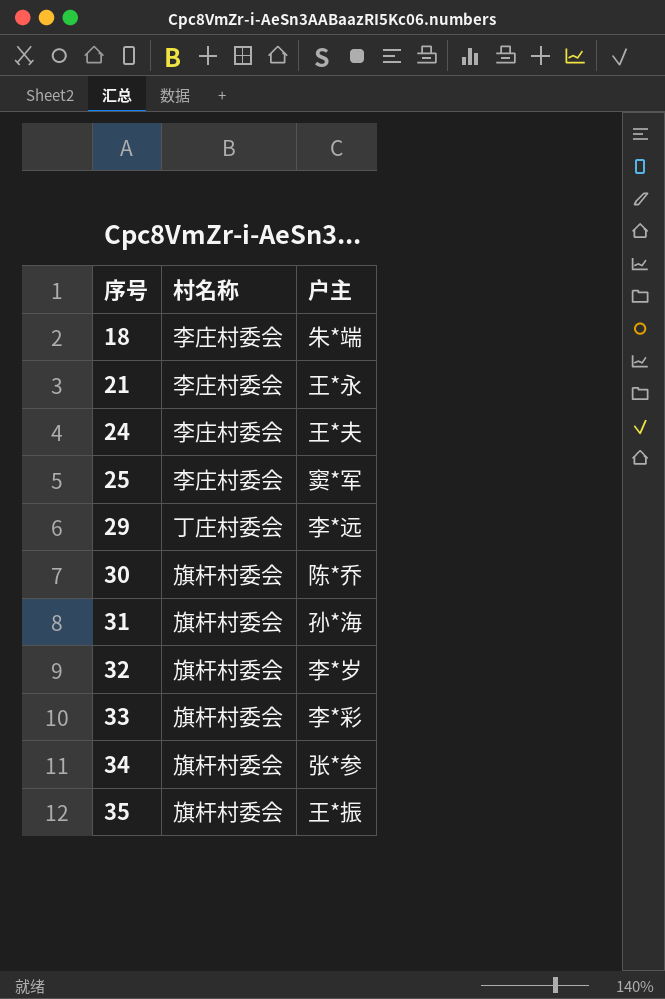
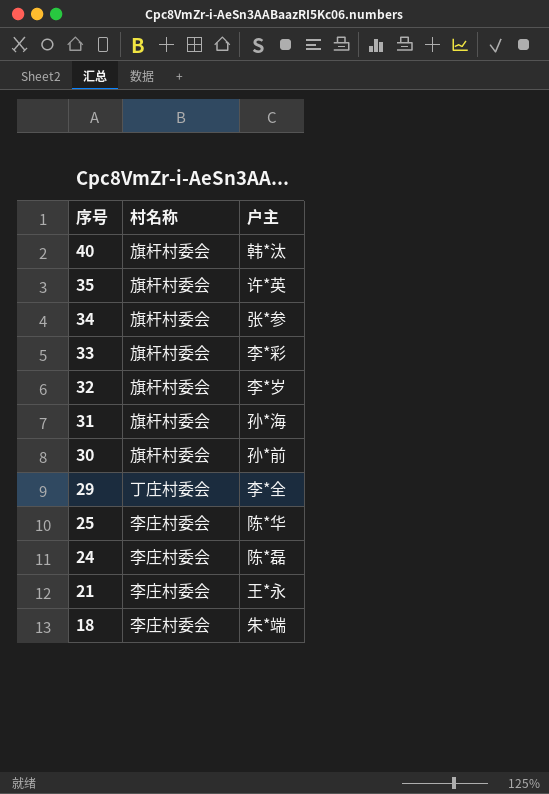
row order: 序号 ascending -> 序号 descending
row 40: none -> 旗杆村委会 | 韩*汰
35 | 户主: 王*振 -> 许*英
30 | 户主: 陈*乔 -> 孙*前
29 | 户主: 李*远 -> 李*全
25 | 户主: 窦*军 -> 陈*华
24 | 户主: 王*夫 -> 陈*磊

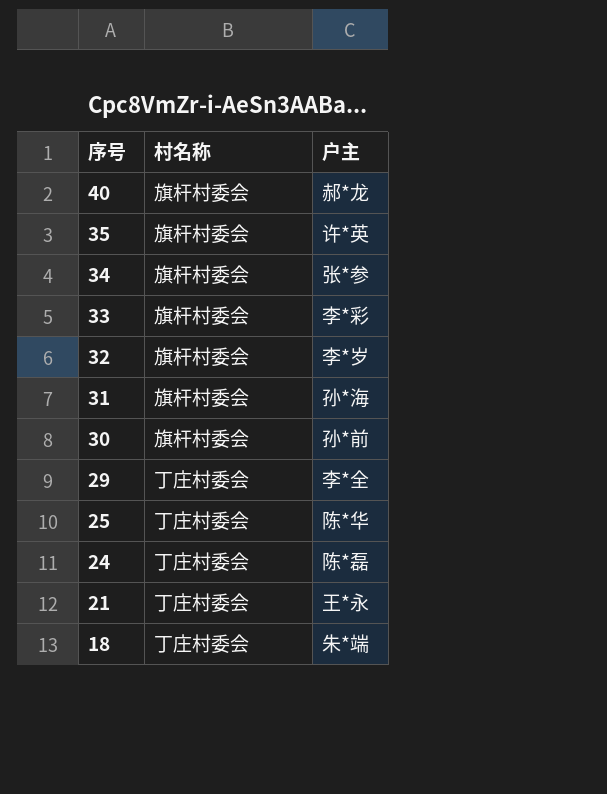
40 | 户主: 韩*汰 -> 郝*龙
25 | 村名称: 李庄村委会 -> 丁庄村委会
24 | 村名称: 李庄村委会 -> 丁庄村委会
21 | 村名称: 李庄村委会 -> 丁庄村委会
18 | 村名称: 李庄村委会 -> 丁庄村委会

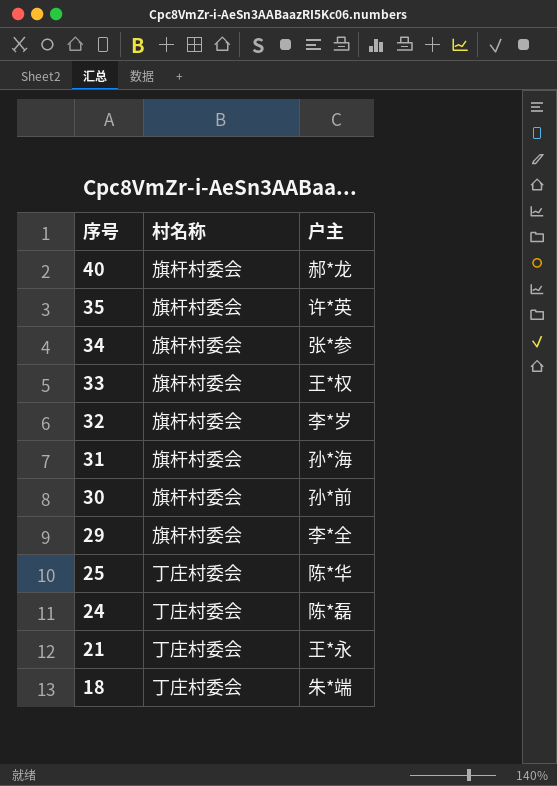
33 | 户主: 李*彩 -> 王*权
29 | 村名称: 丁庄村委会 -> 旗杆村委会

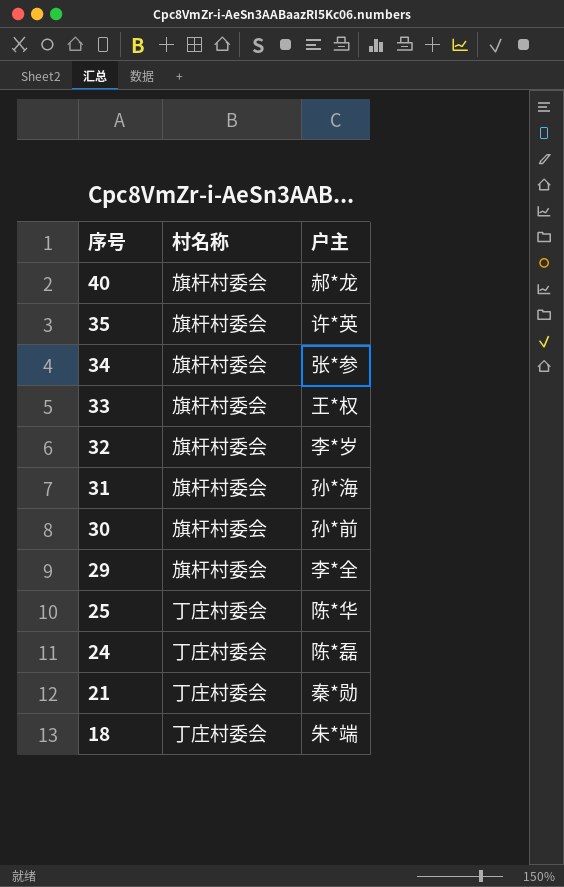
21 | 户主: 王*永 -> 秦*勋

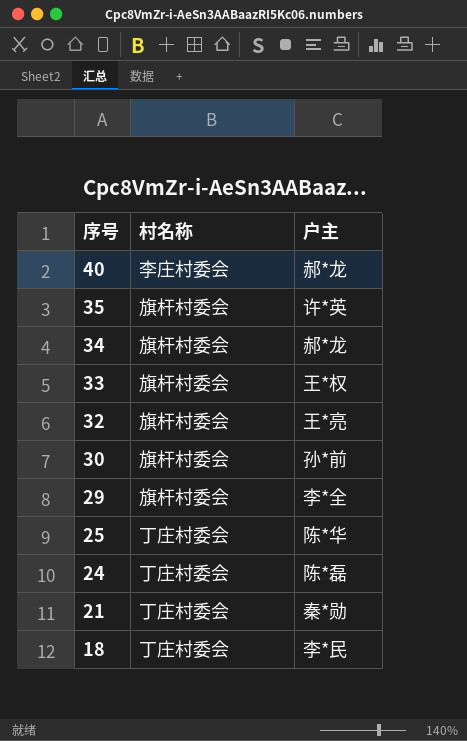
row 31: 旗杆村委会 | 孙*海 -> none
40 | 村名称: 旗杆村委会 -> 李庄村委会
34 | 户主: 张*参 -> 郝*龙
32 | 户主: 李*岁 -> 王*亮
18 | 户主: 朱*端 -> 李*民

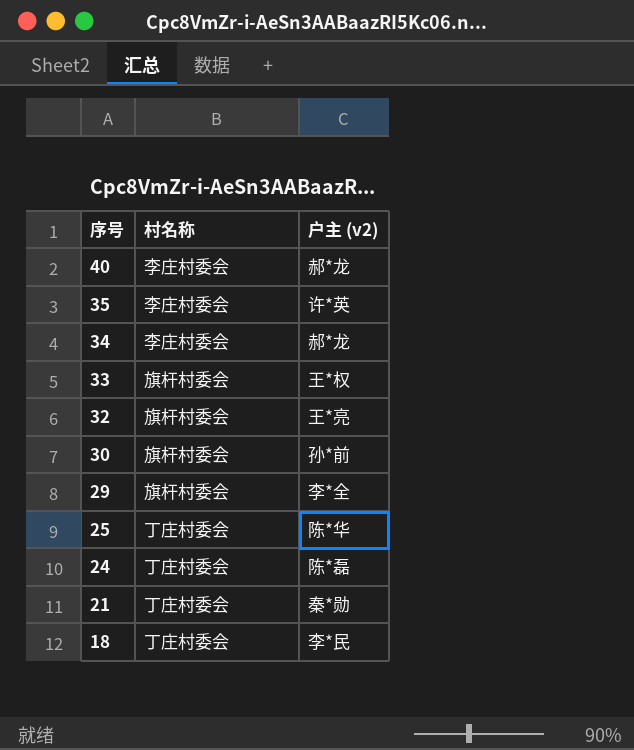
column name: 户主 -> 户主 (v2)
35 | 村名称: 旗杆村委会 -> 李庄村委会
34 | 村名称: 旗杆村委会 -> 李庄村委会

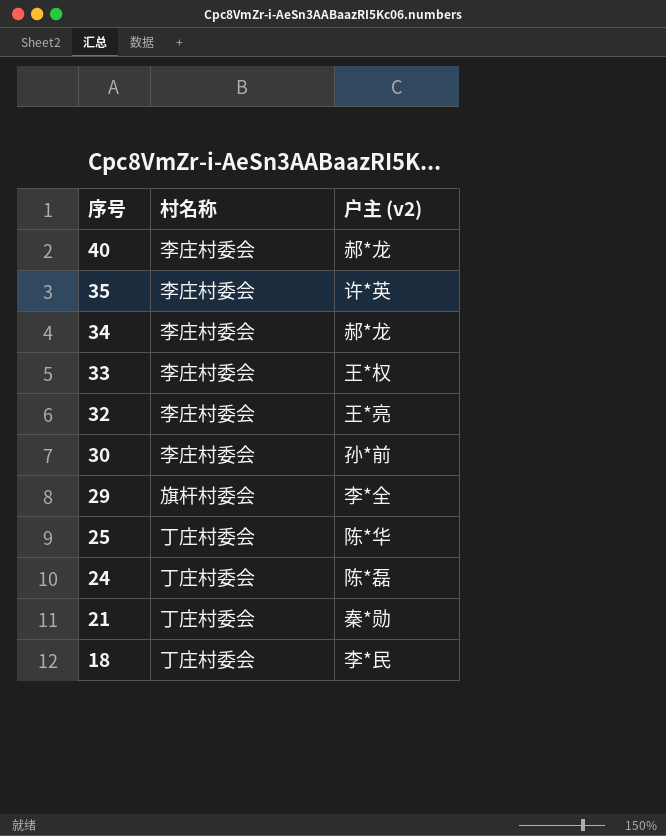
33 | 村名称: 旗杆村委会 -> 李庄村委会
32 | 村名称: 旗杆村委会 -> 李庄村委会
30 | 村名称: 旗杆村委会 -> 李庄村委会

